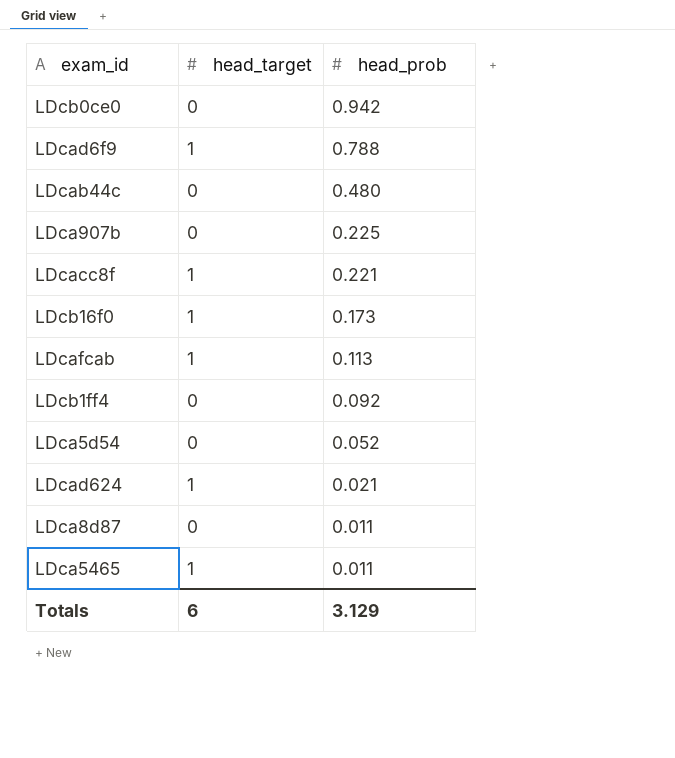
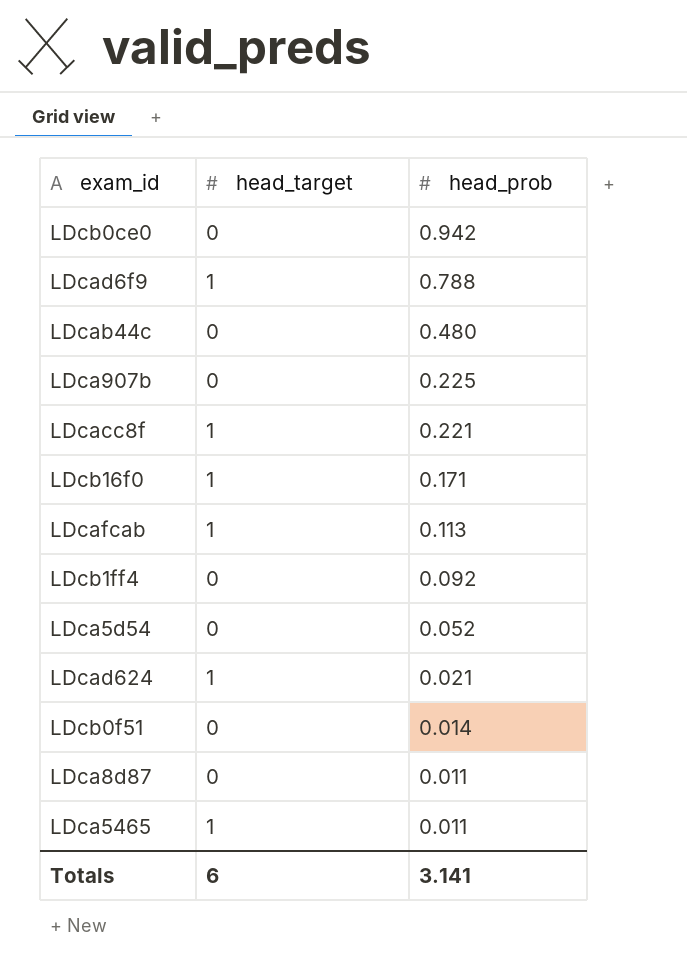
LDcb16f0 | head_prob: 0.173 -> 0.171
row LDcb0f51: none -> 0 | 0.014
Totals | head_prob: 3.129 -> 3.141

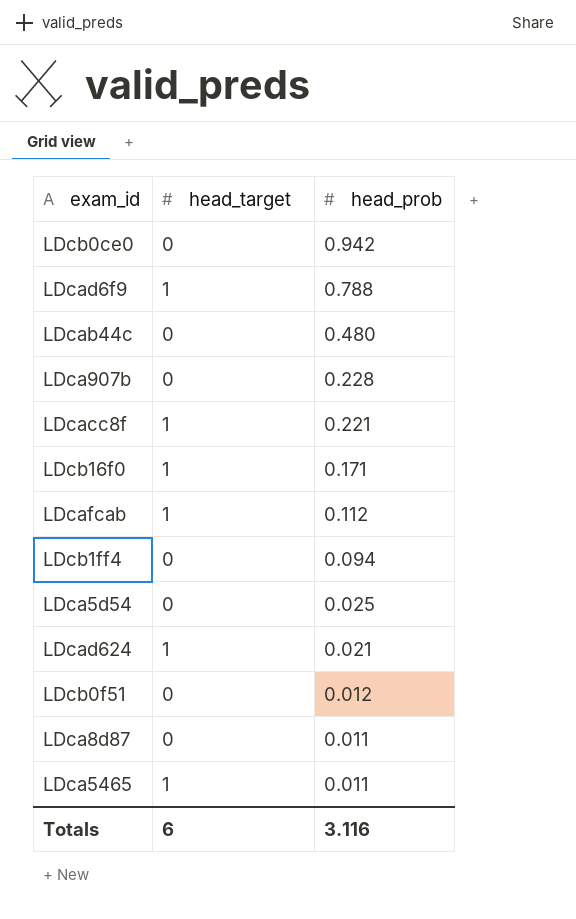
LDca907b | head_prob: 0.225 -> 0.228
LDcafcab | head_prob: 0.113 -> 0.112
LDcb1ff4 | head_prob: 0.092 -> 0.094
LDca5d54 | head_prob: 0.052 -> 0.025
LDcb0f51 | head_prob: 0.014 -> 0.012
Totals | head_prob: 3.141 -> 3.116

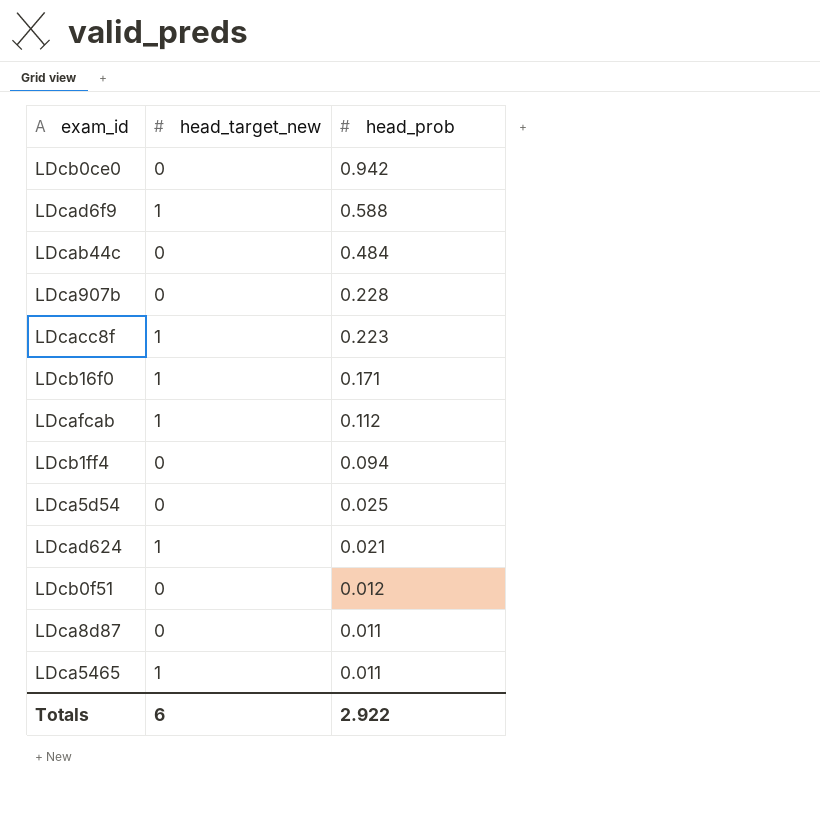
column name: head_target -> head_target_new
LDcad6f9 | head_prob: 0.788 -> 0.588
LDcab44c | head_prob: 0.480 -> 0.484
LDcacc8f | head_prob: 0.221 -> 0.223
Totals | head_prob: 3.116 -> 2.922

